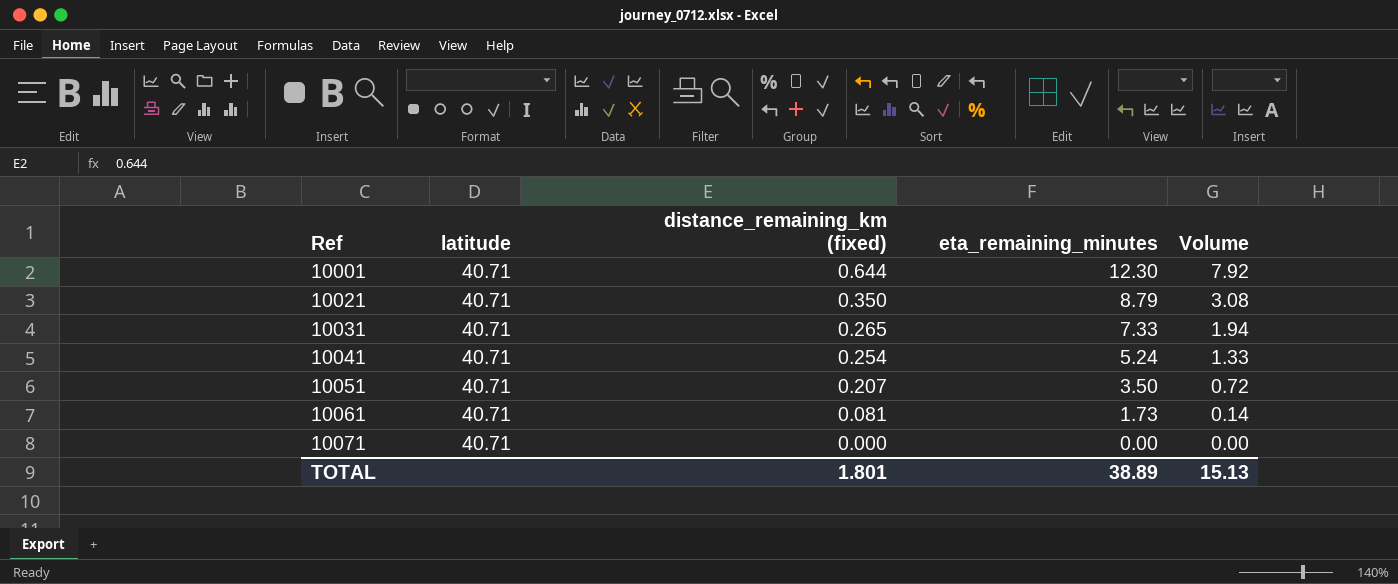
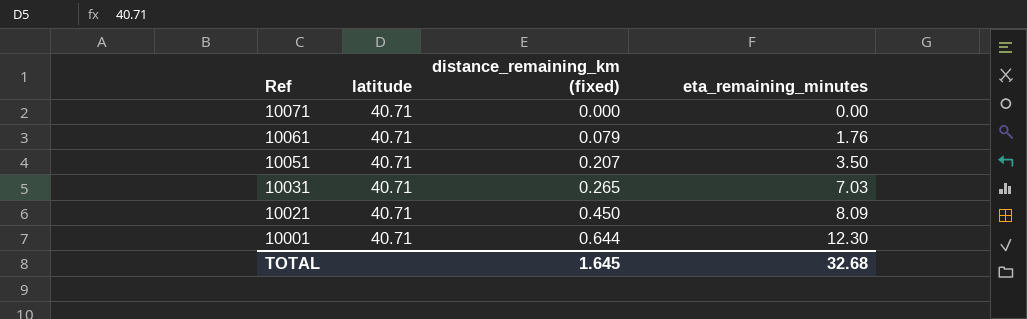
row order: Ref ascending -> Ref descending
column Volume | formula: [distance_remaining_km (fixed)] * [eta_remaining_minutes] -> none
row 10041: 40.71 | 0.254 | 5.24 | 1.33 -> none
10061 | distance_remaining_km (fixed): 0.081 -> 0.079
10061 | eta_remaining_minutes: 1.73 -> 1.76
10031 | eta_remaining_minutes: 7.33 -> 7.03
10021 | distance_remaining_km (fixed): 0.350 -> 0.450
10021 | eta_remaining_minutes: 8.79 -> 8.09
TOTAL | distance_remaining_km (fixed): 1.801 -> 1.645
TOTAL | eta_remaining_minutes: 38.89 -> 32.68

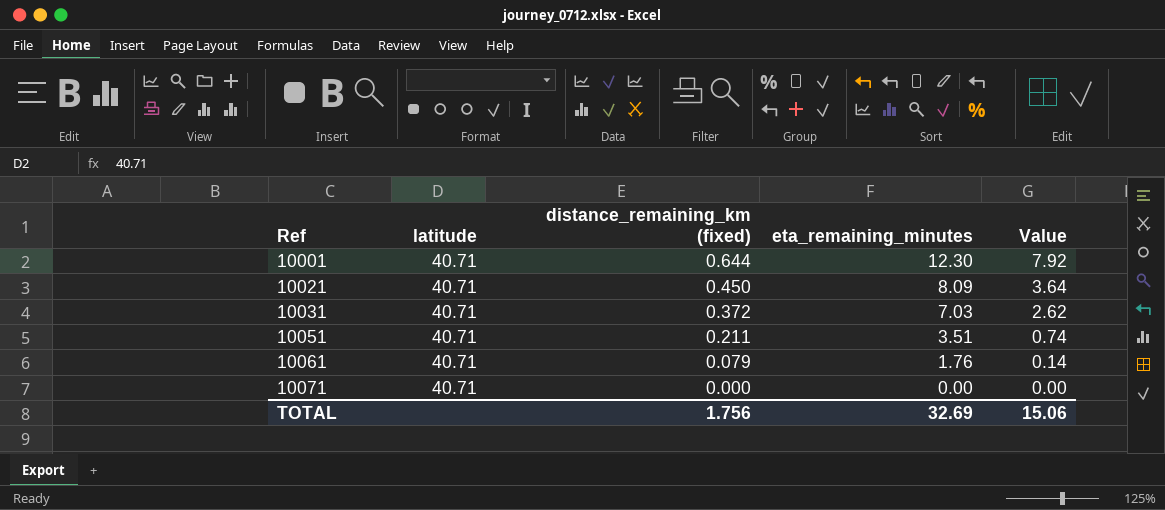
row order: Ref descending -> Ref ascending
column Value | formula: none -> [distance_remaining_km (fixed)] * [eta_remaining_minutes]
10031 | distance_remaining_km (fixed): 0.265 -> 0.372
10051 | distance_remaining_km (fixed): 0.207 -> 0.211
10051 | eta_remaining_minutes: 3.50 -> 3.51
TOTAL | distance_remaining_km (fixed): 1.645 -> 1.756
TOTAL | eta_remaining_minutes: 32.68 -> 32.69

